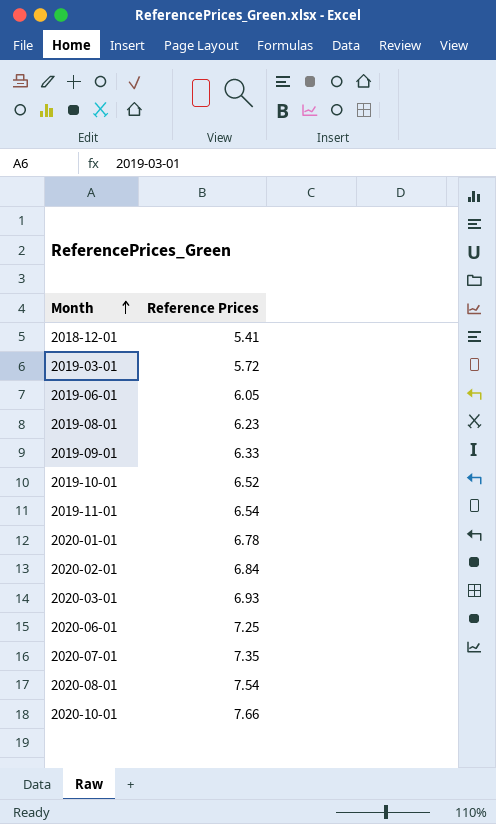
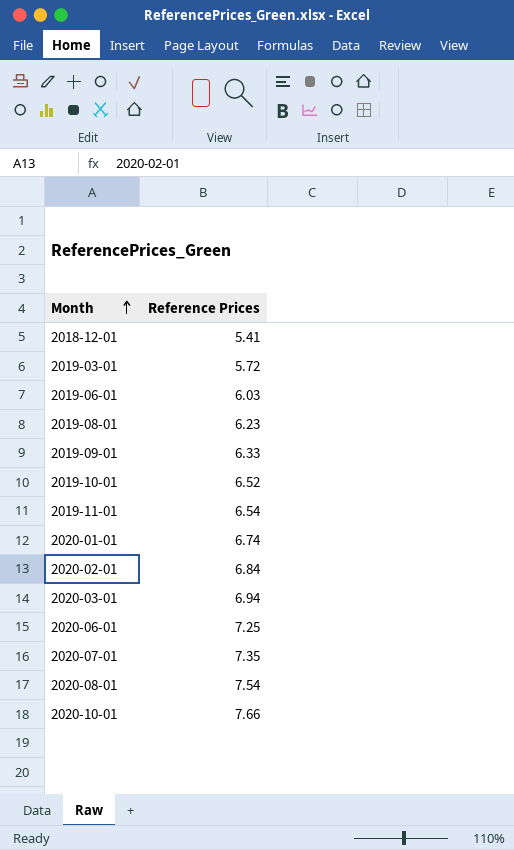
2019-06-01 | Reference Prices: 6.05 -> 6.03
2020-01-01 | Reference Prices: 6.78 -> 6.74
2020-03-01 | Reference Prices: 6.93 -> 6.94

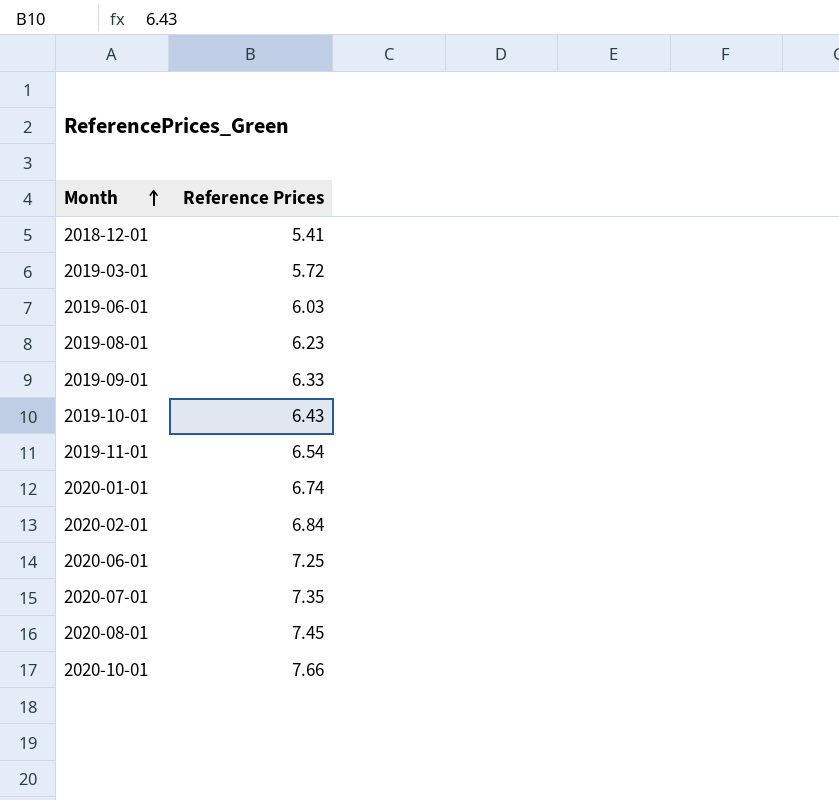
row 2020-03-01: 6.94 -> none
2019-10-01 | Reference Prices: 6.52 -> 6.43
2020-08-01 | Reference Prices: 7.54 -> 7.45

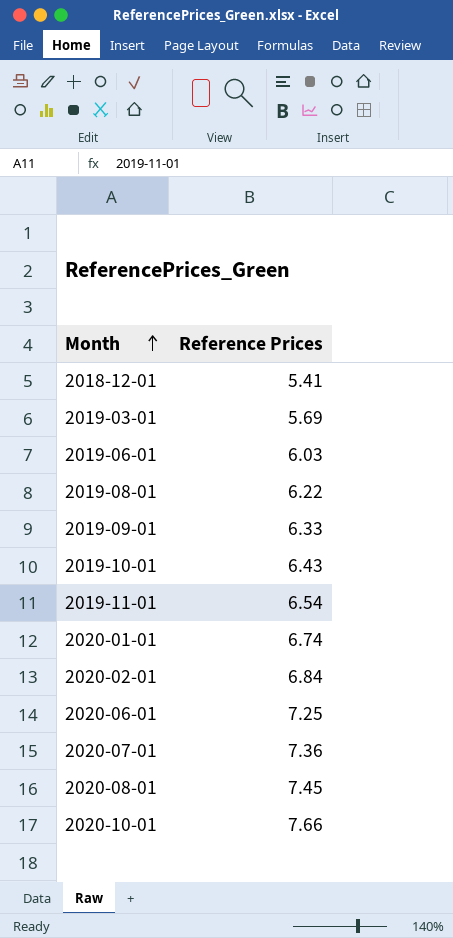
2019-03-01 | Reference Prices: 5.72 -> 5.69
2019-08-01 | Reference Prices: 6.23 -> 6.22
2020-07-01 | Reference Prices: 7.35 -> 7.36

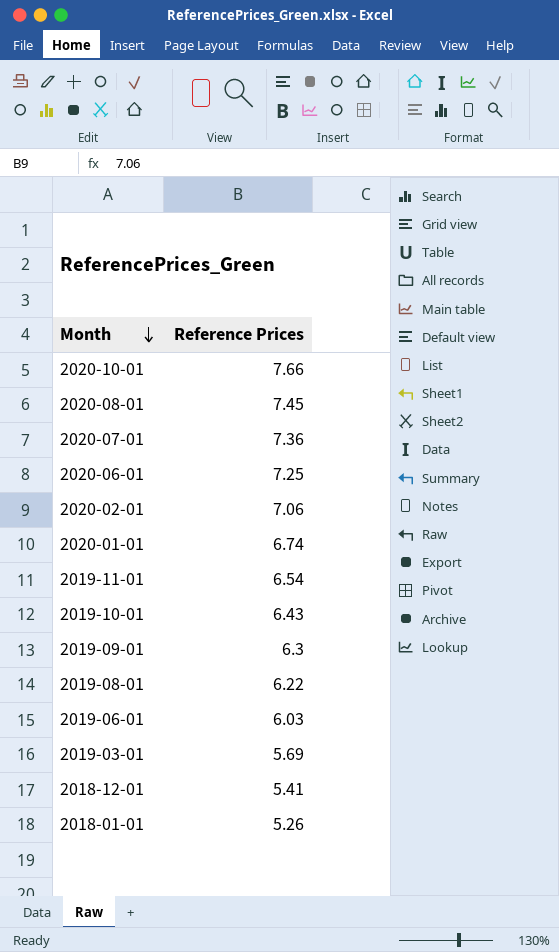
row order: Month ascending -> Month descending
2020-02-01 | Reference Prices: 6.84 -> 7.06
2019-09-01 | Reference Prices: 6.33 -> 6.3
row 2018-01-01: none -> 5.26

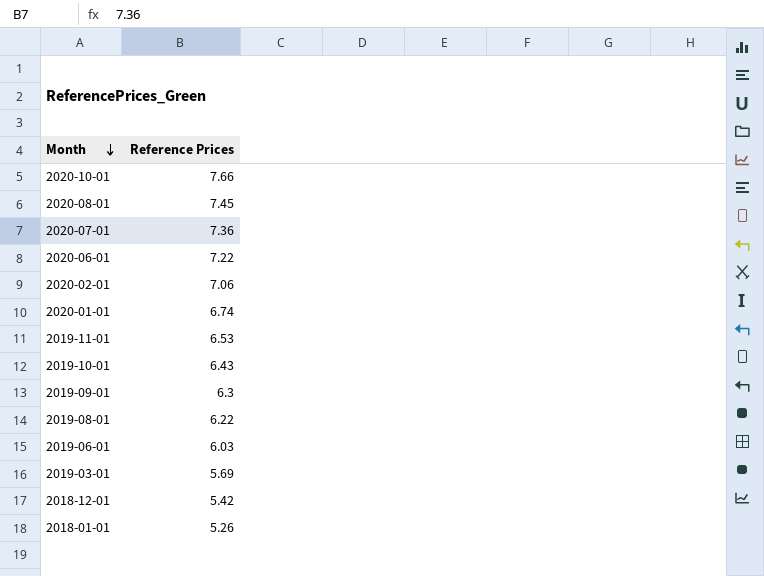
2020-06-01 | Reference Prices: 7.25 -> 7.22
2019-11-01 | Reference Prices: 6.54 -> 6.53
2018-12-01 | Reference Prices: 5.41 -> 5.42

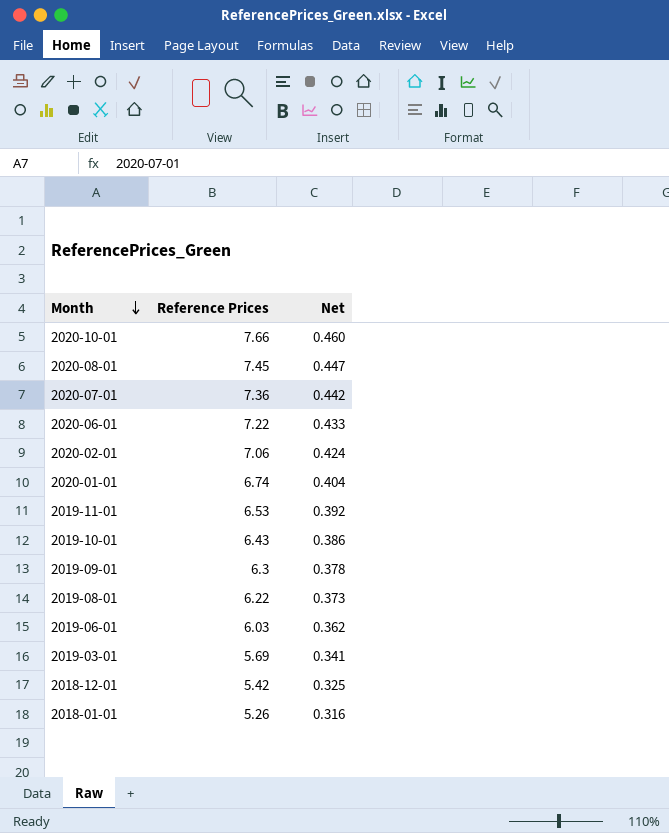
column Net | formula: none -> [Reference Prices] * 0.06

